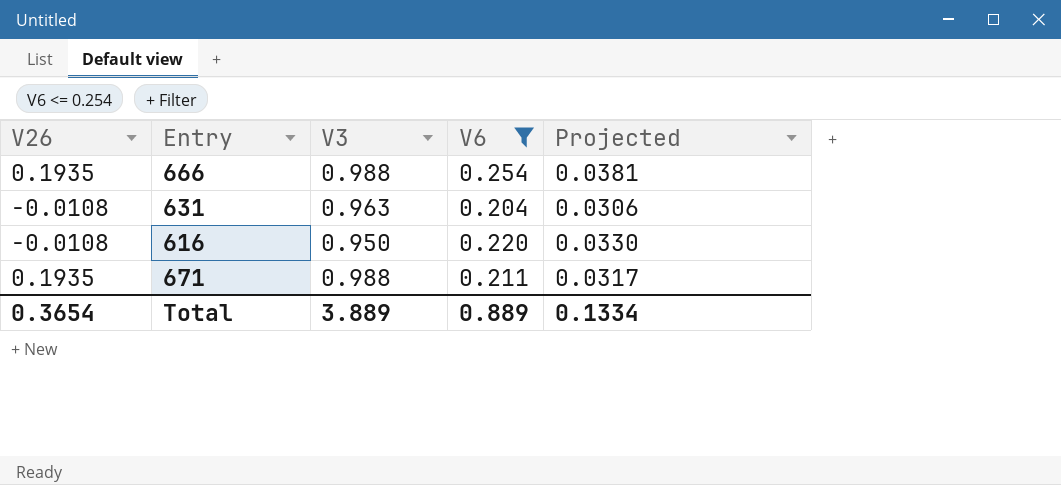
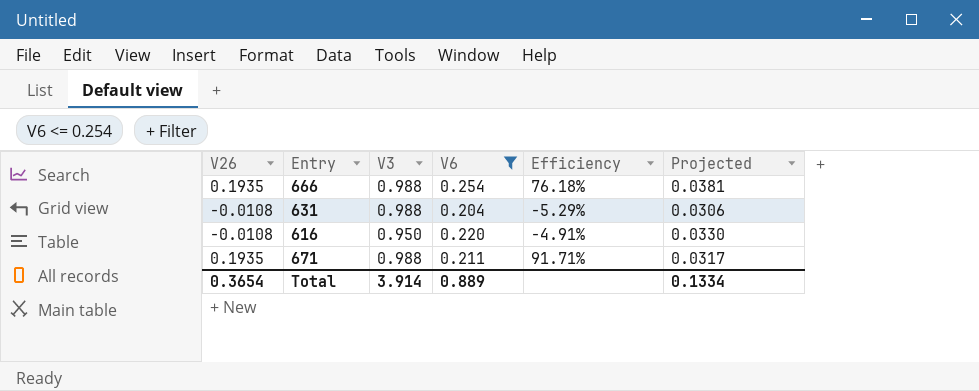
column Efficiency | formula: none -> [V26] / [V6]
631 | V3: 0.963 -> 0.988
Total | V3: 3.889 -> 3.914

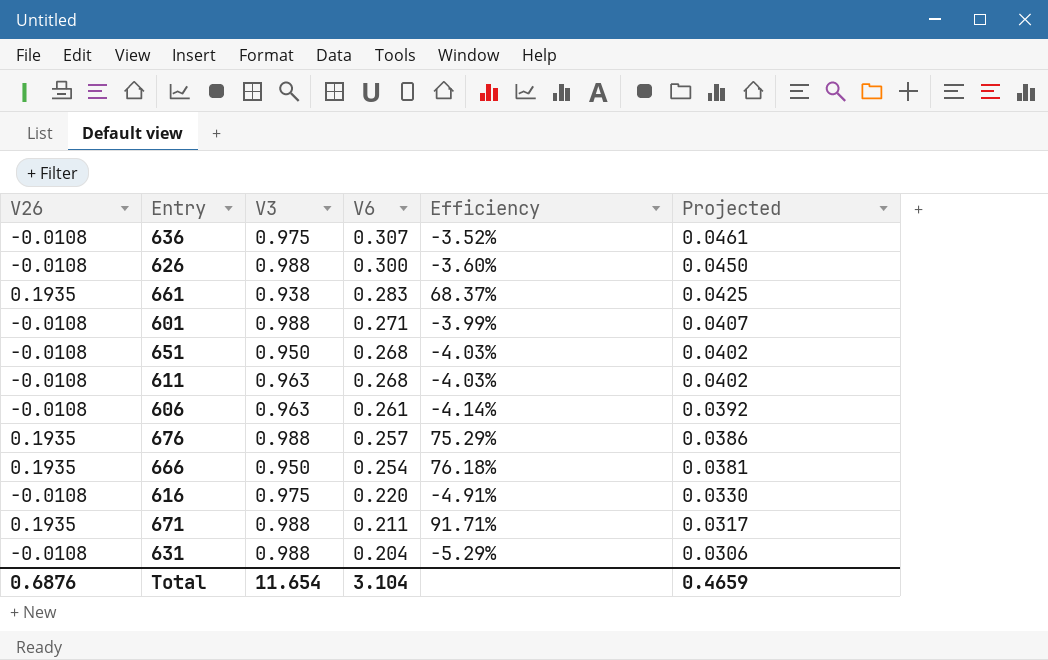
filter: V6 <= 0.254 -> none
row order: none -> V6 descending
666 | V3: 0.988 -> 0.950
616 | V3: 0.950 -> 0.975
Total | V26: 0.3654 -> 0.6876
Total | V3: 3.914 -> 11.654
Total | V6: 0.889 -> 3.104
Total | Projected: 0.1334 -> 0.4659

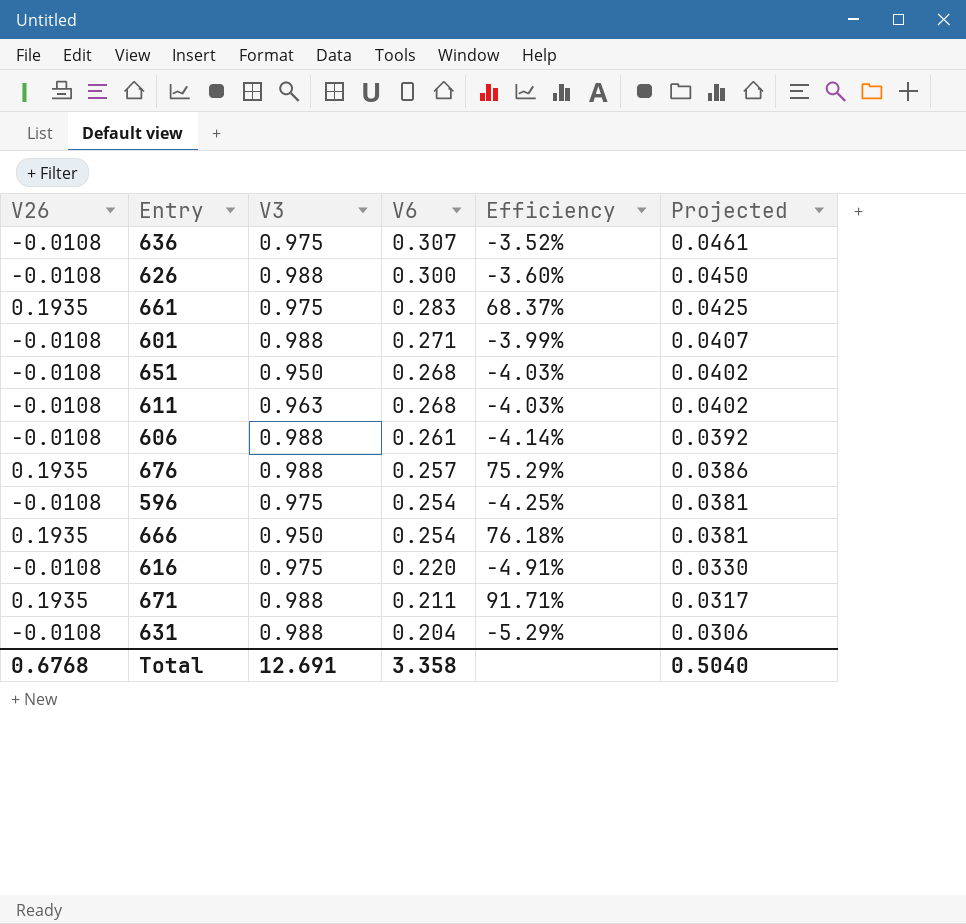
661 | V3: 0.938 -> 0.975
606 | V3: 0.963 -> 0.988
row 596: none -> -0.0108 | 0.975 | 0.254 | -4.25% | 0.0381
Total | V26: 0.6876 -> 0.6768
Total | V3: 11.654 -> 12.691
Total | V6: 3.104 -> 3.358
Total | Projected: 0.4659 -> 0.5040

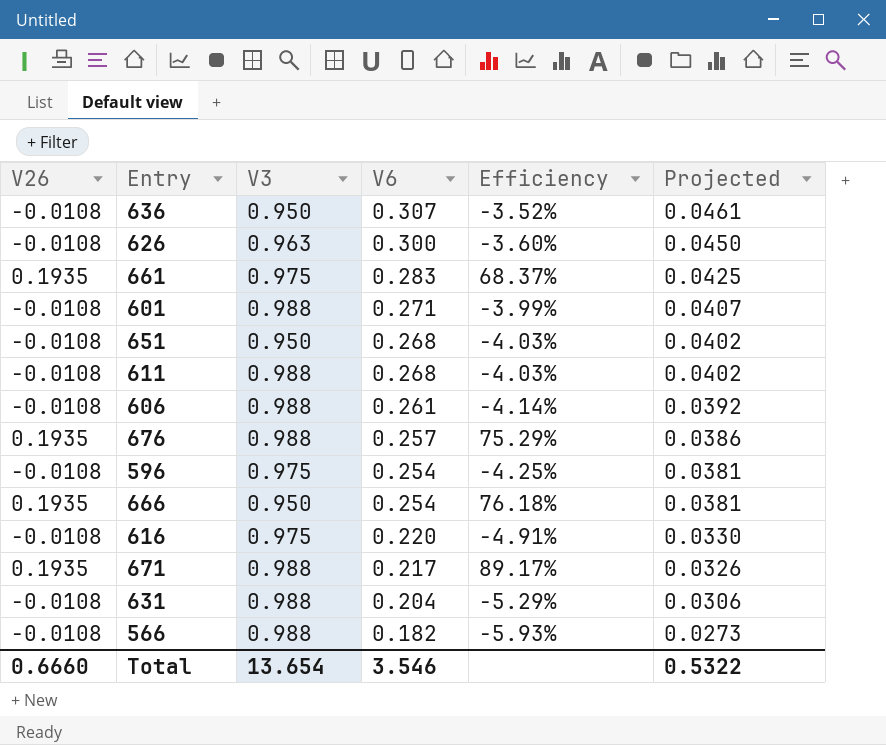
636 | V3: 0.975 -> 0.950
626 | V3: 0.988 -> 0.963
611 | V3: 0.963 -> 0.988
671 | V6: 0.211 -> 0.217
671 | Efficiency: 91.71% -> 89.17%
671 | Projected: 0.0317 -> 0.0326
row 566: none -> -0.0108 | 0.988 | 0.182 | -5.93% | 0.0273
Total | V26: 0.6768 -> 0.6660
Total | V3: 12.691 -> 13.654
Total | V6: 3.358 -> 3.546
Total | Projected: 0.5040 -> 0.5322

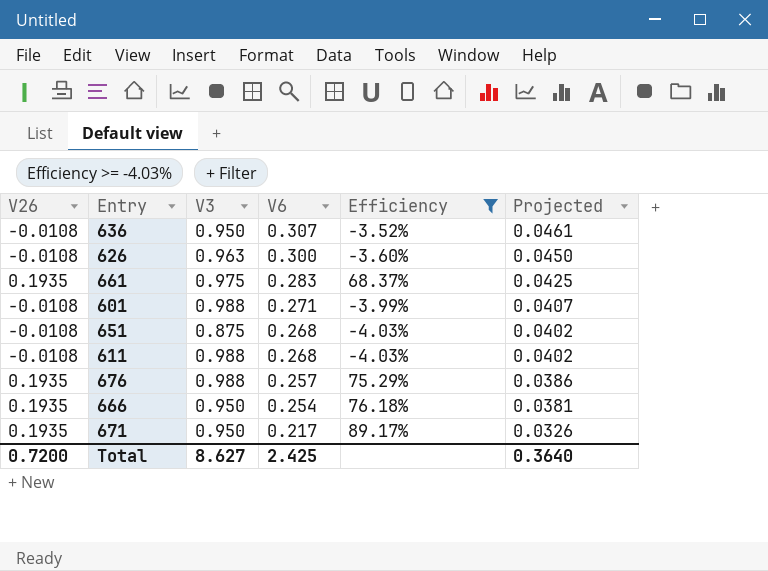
filter: none -> Efficiency >= -4.03%
651 | V3: 0.950 -> 0.875
671 | V3: 0.988 -> 0.950
Total | V26: 0.6660 -> 0.7200
Total | V3: 13.654 -> 8.627
Total | V6: 3.546 -> 2.425
Total | Projected: 0.5322 -> 0.3640

